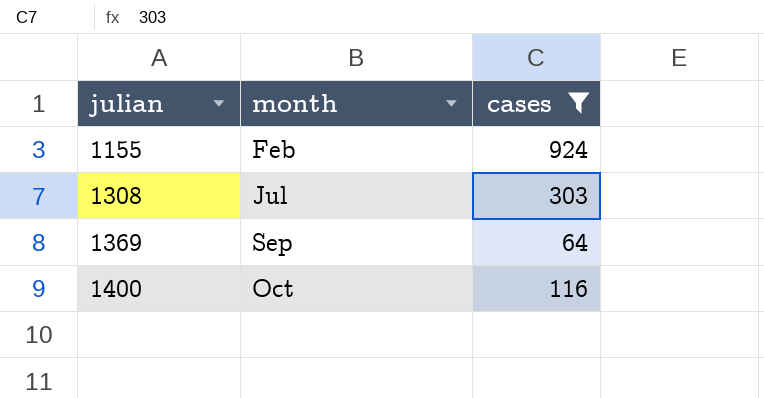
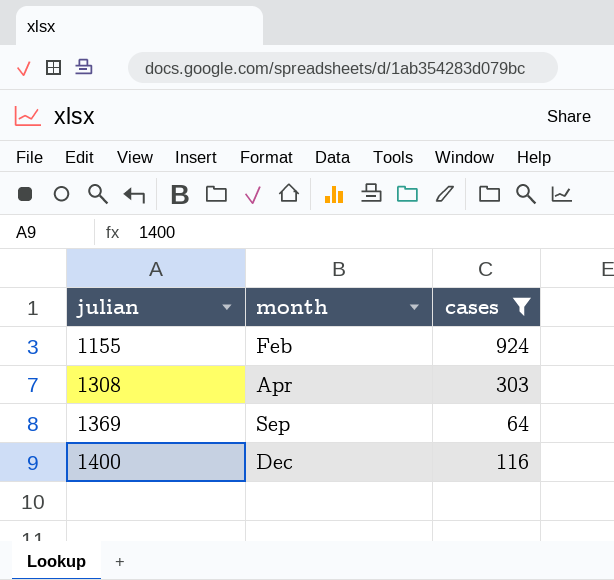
1308 | month: Jul -> Apr
1400 | month: Oct -> Dec

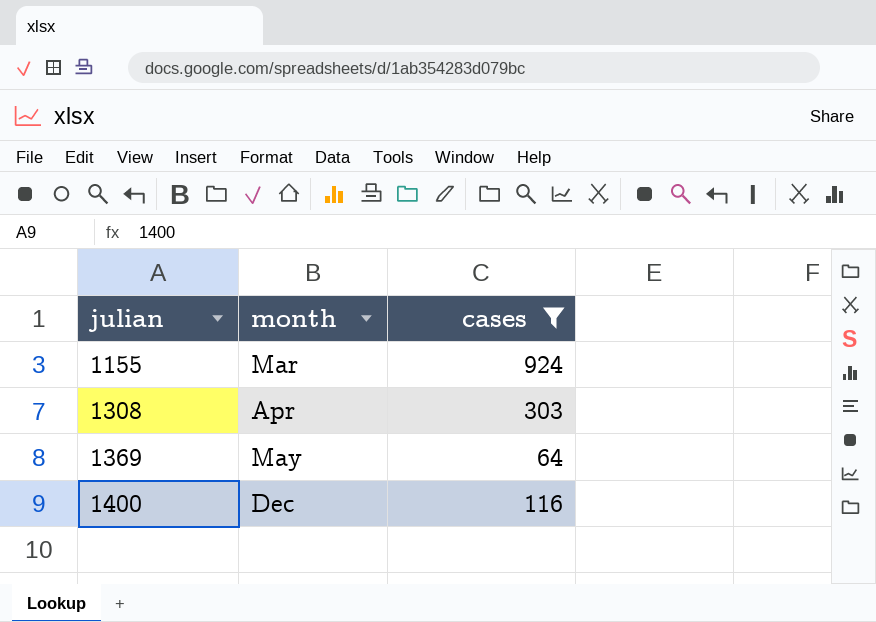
1155 | month: Feb -> Mar
1369 | month: Sep -> May

